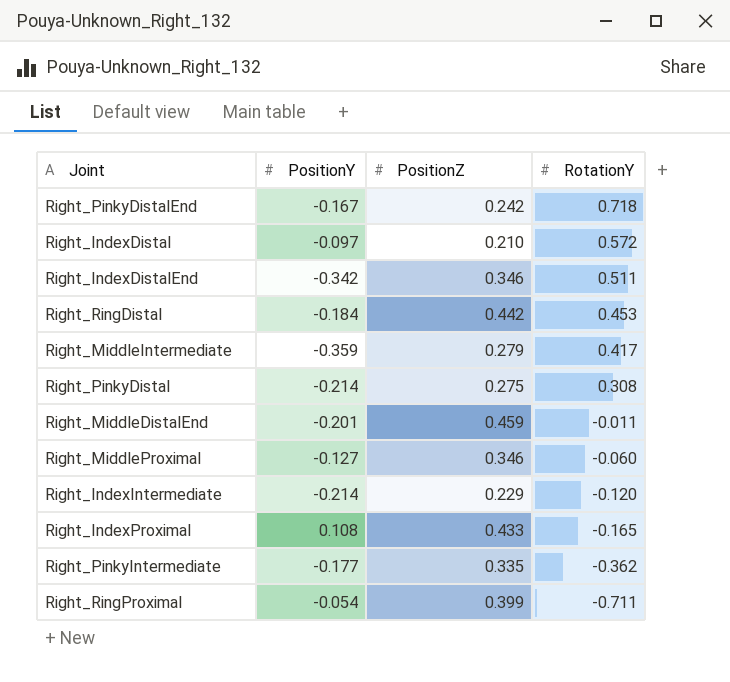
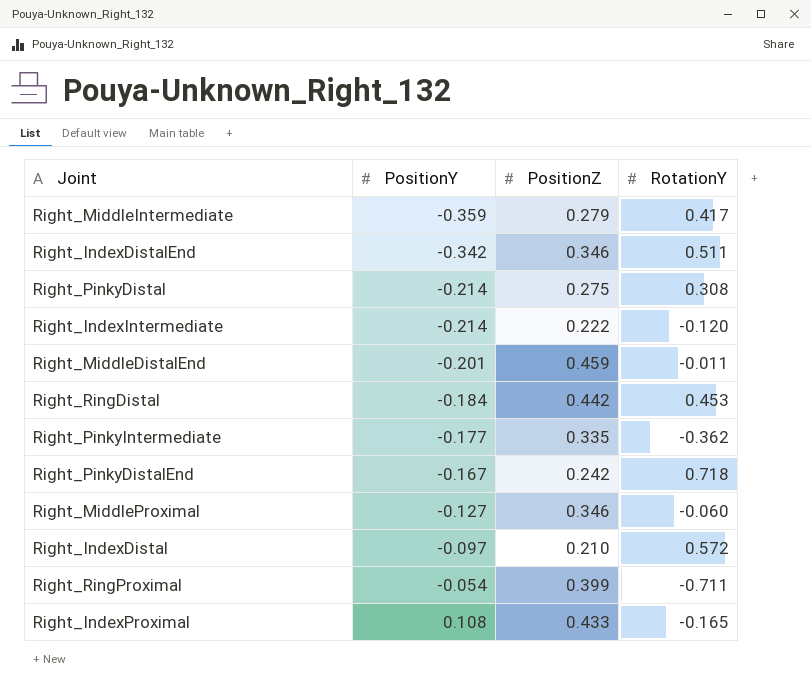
row order: RotationY descending -> PositionY ascending
Right_IndexIntermediate | PositionZ: 0.229 -> 0.222

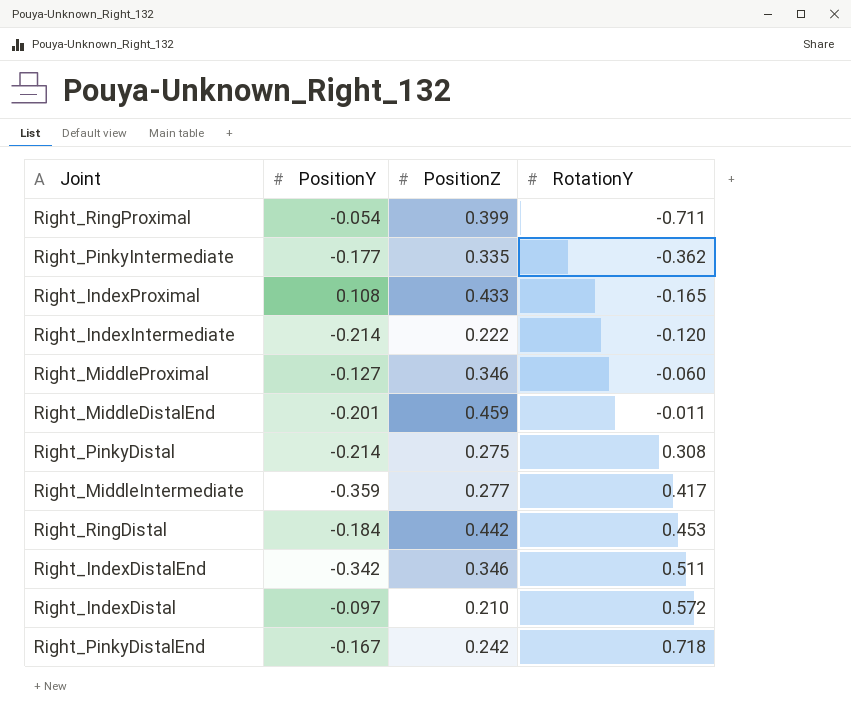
row order: PositionY ascending -> RotationY ascending
Right_MiddleIntermediate | PositionZ: 0.279 -> 0.277

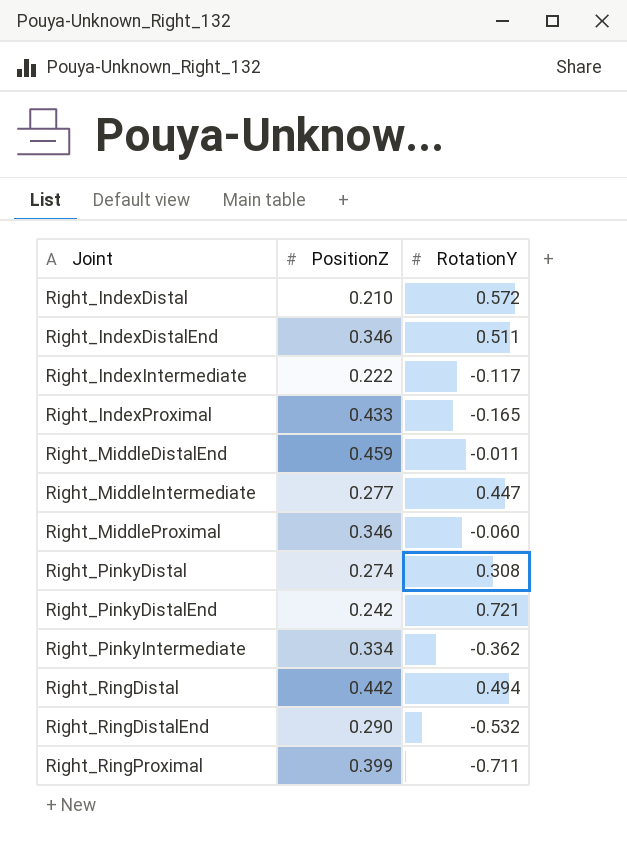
row order: RotationY ascending -> Joint ascending
column PositionY | position: 2 -> none
Right_IndexIntermediate | RotationY: -0.120 -> -0.117
Right_MiddleIntermediate | RotationY: 0.417 -> 0.447
Right_PinkyDistal | PositionZ: 0.275 -> 0.274
Right_PinkyDistalEnd | RotationY: 0.718 -> 0.721
Right_PinkyIntermediate | PositionZ: 0.335 -> 0.334
Right_RingDistal | RotationY: 0.453 -> 0.494
row Right_RingDistalEnd: none -> 0.290 | -0.532

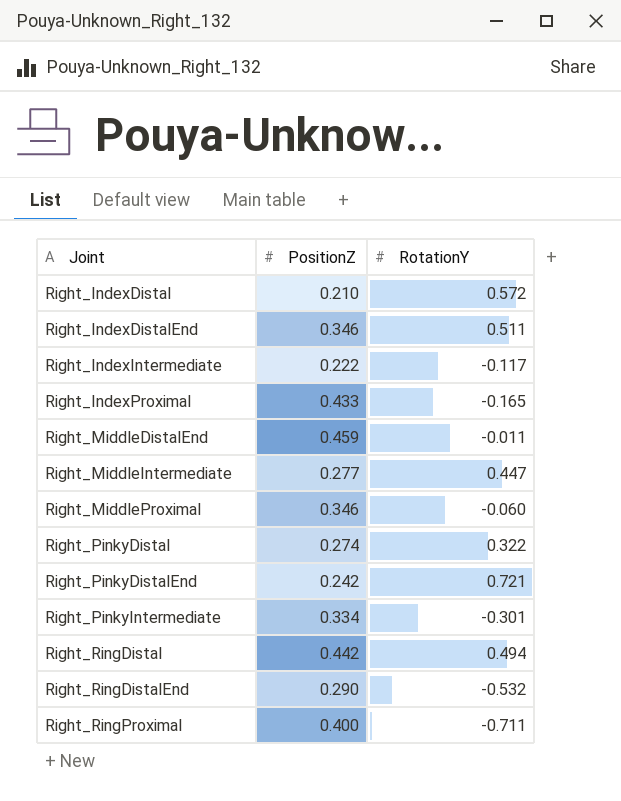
Right_PinkyDistal | RotationY: 0.308 -> 0.322
Right_PinkyIntermediate | RotationY: -0.362 -> -0.301
Right_RingProximal | PositionZ: 0.399 -> 0.400

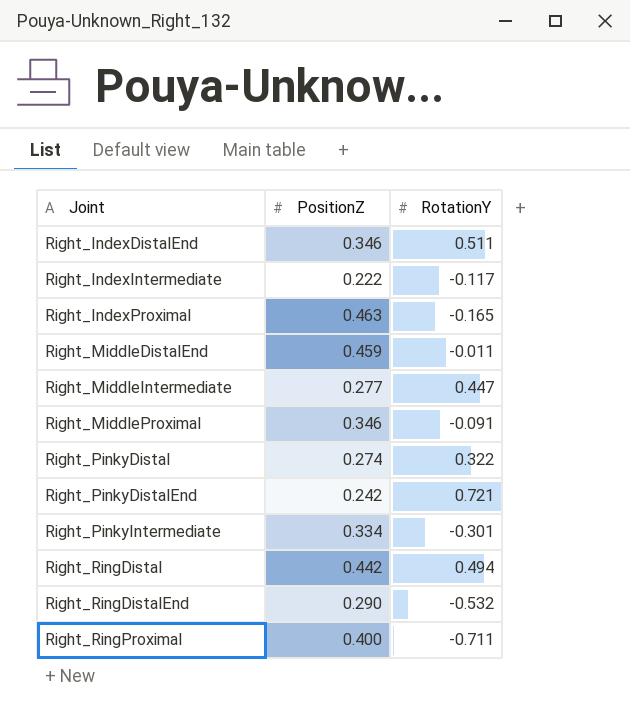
row Right_IndexDistal: 0.210 | 0.572 -> none
Right_IndexProximal | PositionZ: 0.433 -> 0.463
Right_MiddleProximal | RotationY: -0.060 -> -0.091

